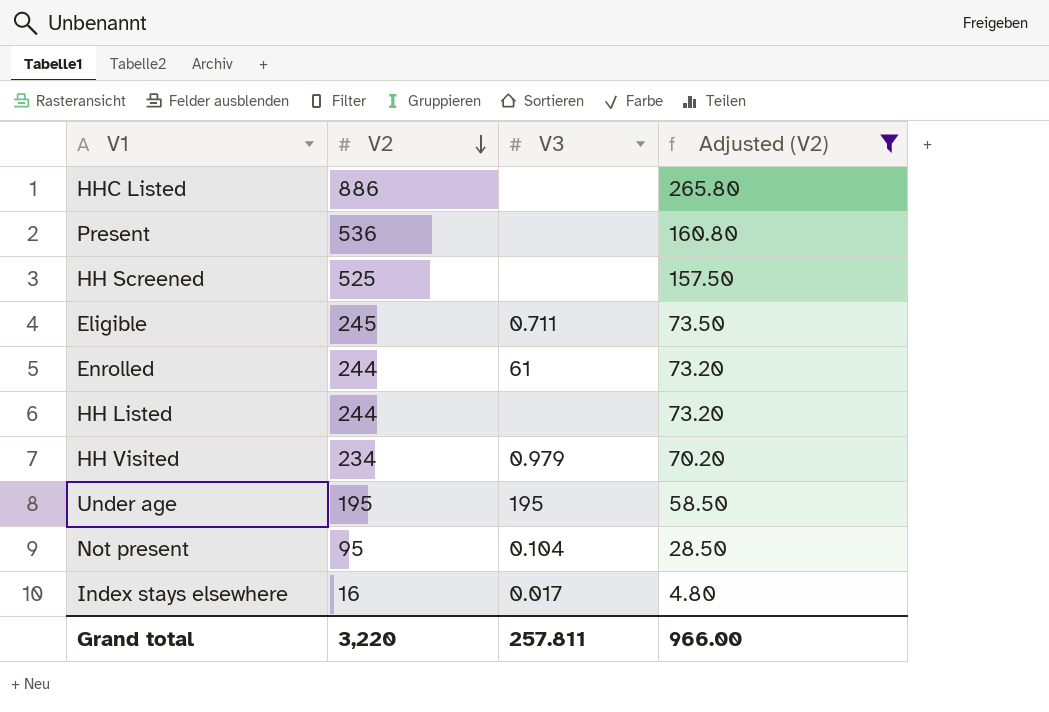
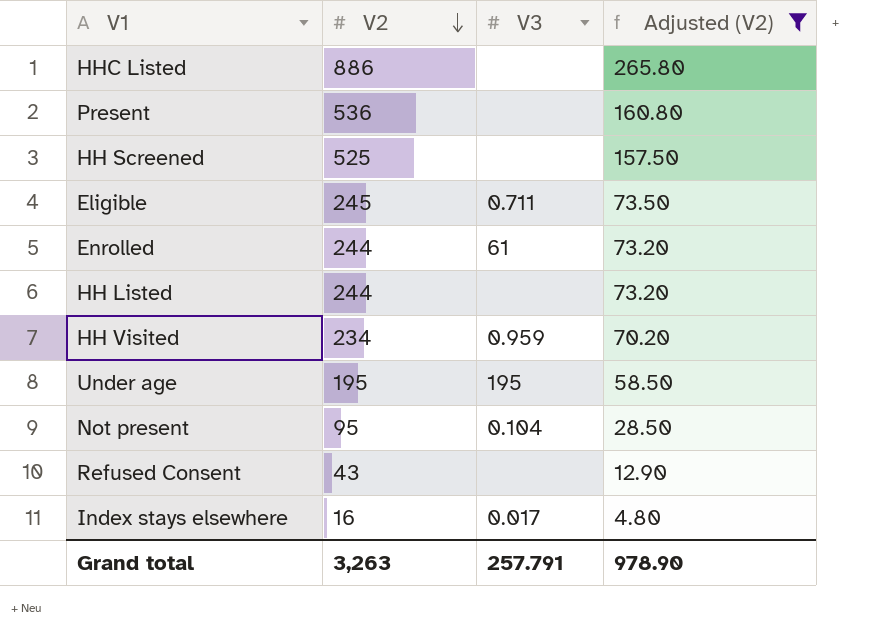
HH Visited | V3: 0.979 -> 0.959
row Refused Consent: none -> 43 | none | 12.90
Grand total | V2: 3,220 -> 3,263
Grand total | V3: 257.811 -> 257.791
Grand total | Adjusted (V2): 966.00 -> 978.90

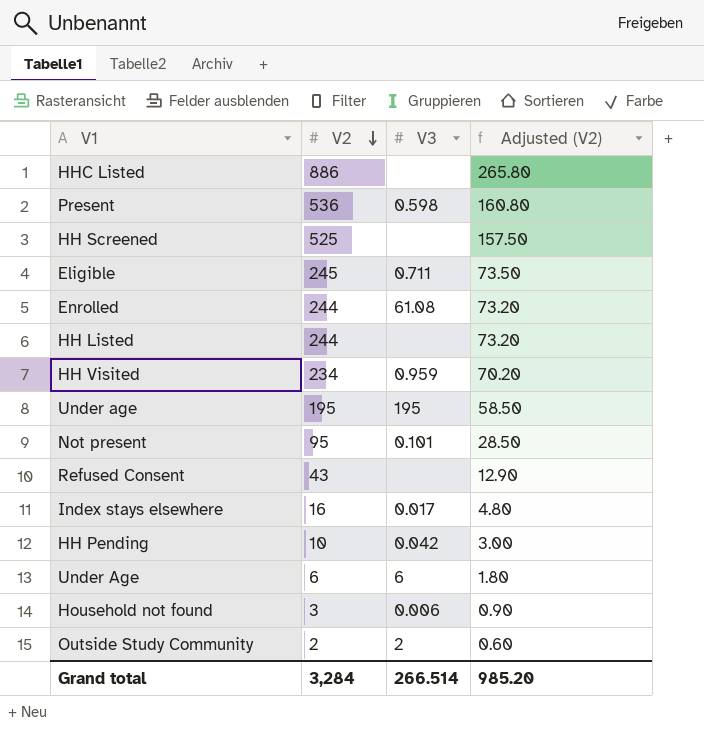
filter: Adjusted (V2) >= 4.80 -> none
Present | V3: none -> 0.598
Enrolled | V3: 61 -> 61.08
Not present | V3: 0.104 -> 0.101
Grand total | V2: 3,263 -> 3,284
Grand total | V3: 257.791 -> 266.514
Grand total | Adjusted (V2): 978.90 -> 985.20

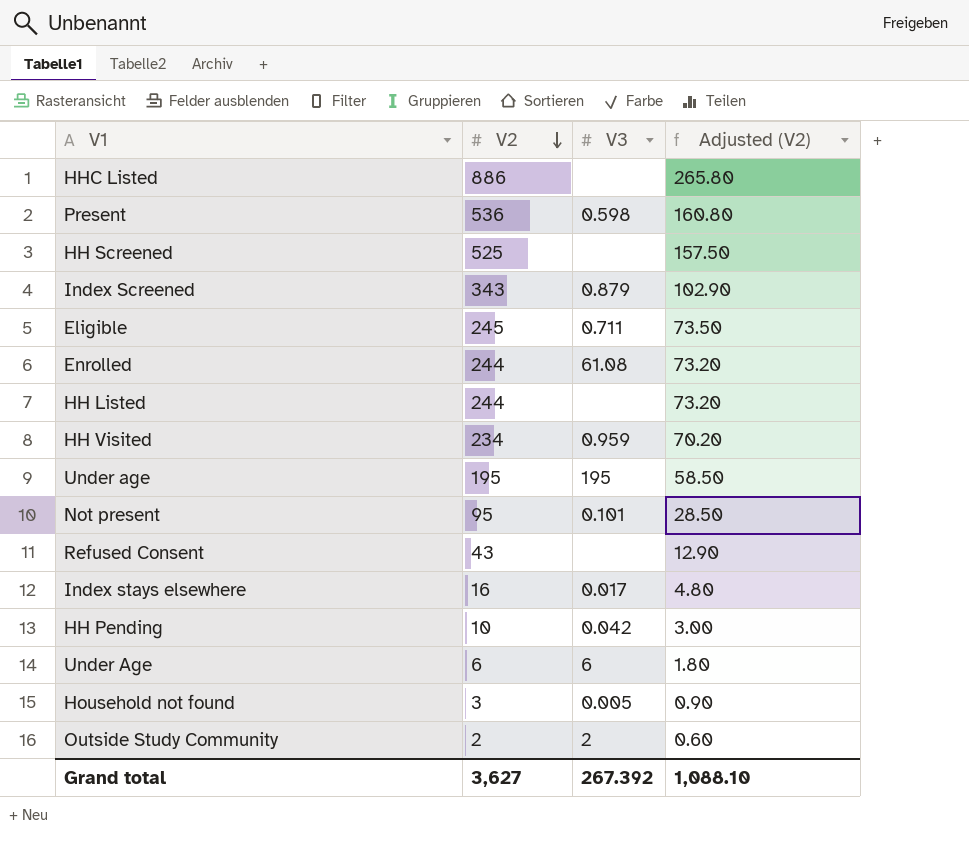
row Index Screened: none -> 343 | 0.879 | 102.90
Household not found | V3: 0.006 -> 0.005
Grand total | V2: 3,284 -> 3,627
Grand total | V3: 266.514 -> 267.392
Grand total | Adjusted (V2): 985.20 -> 1,088.10

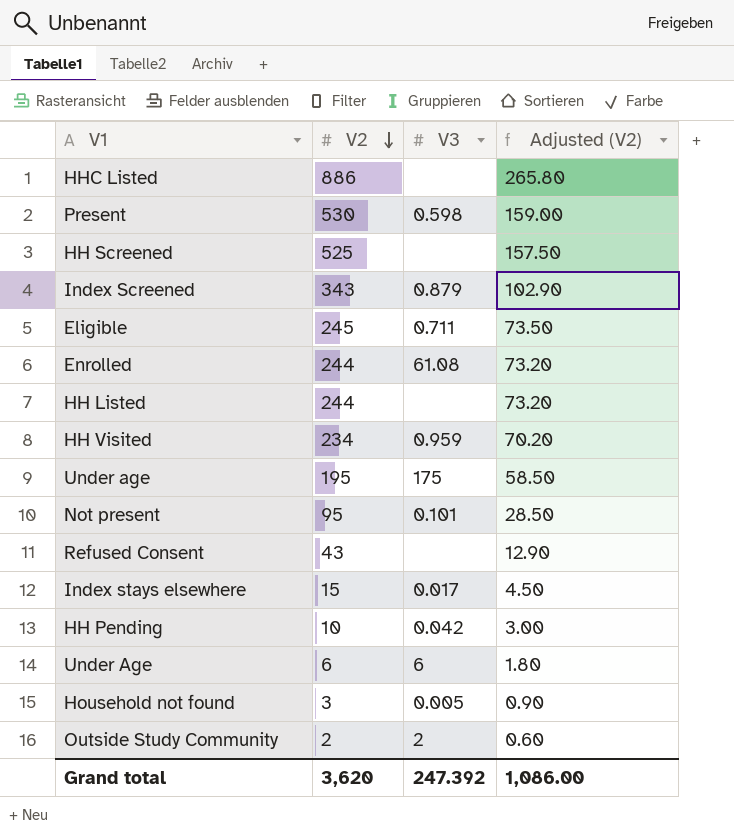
Present | V2: 536 -> 530
Present | Adjusted (V2): 160.80 -> 159.00
Under age | V3: 195 -> 175
Index stays elsewhere | V2: 16 -> 15
Index stays elsewhere | Adjusted (V2): 4.80 -> 4.50
Grand total | V2: 3,627 -> 3,620
Grand total | V3: 267.392 -> 247.392
Grand total | Adjusted (V2): 1,088.10 -> 1,086.00

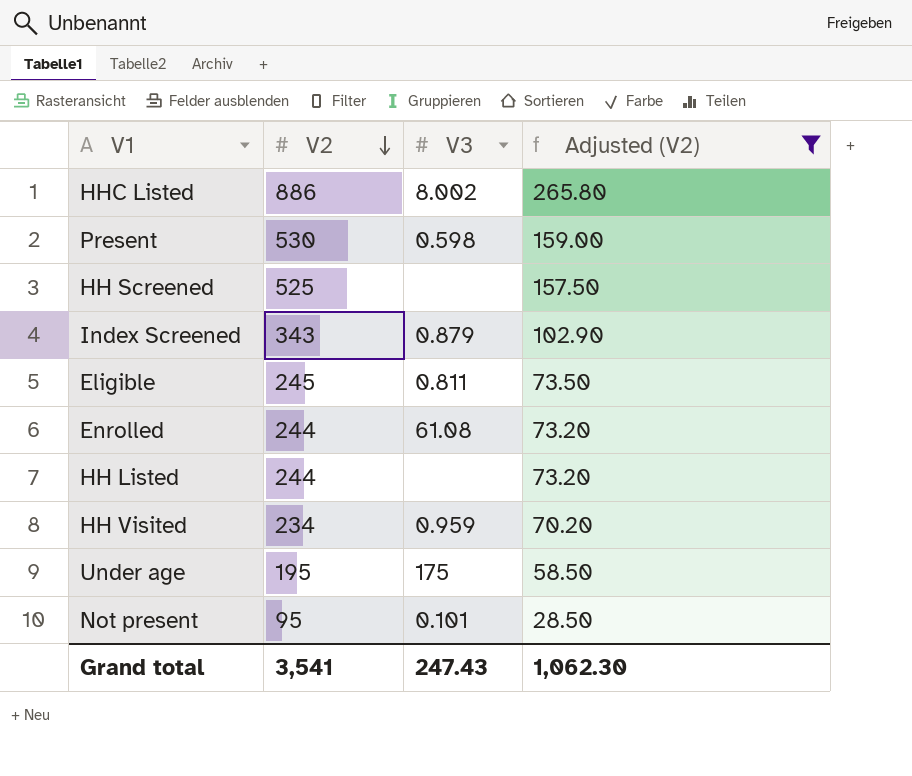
filter: none -> Adjusted (V2) >= 28.50
HHC Listed | V3: none -> 8.002
Eligible | V3: 0.711 -> 0.811
Grand total | V2: 3,620 -> 3,541
Grand total | V3: 247.392 -> 247.43
Grand total | Adjusted (V2): 1,086.00 -> 1,062.30

